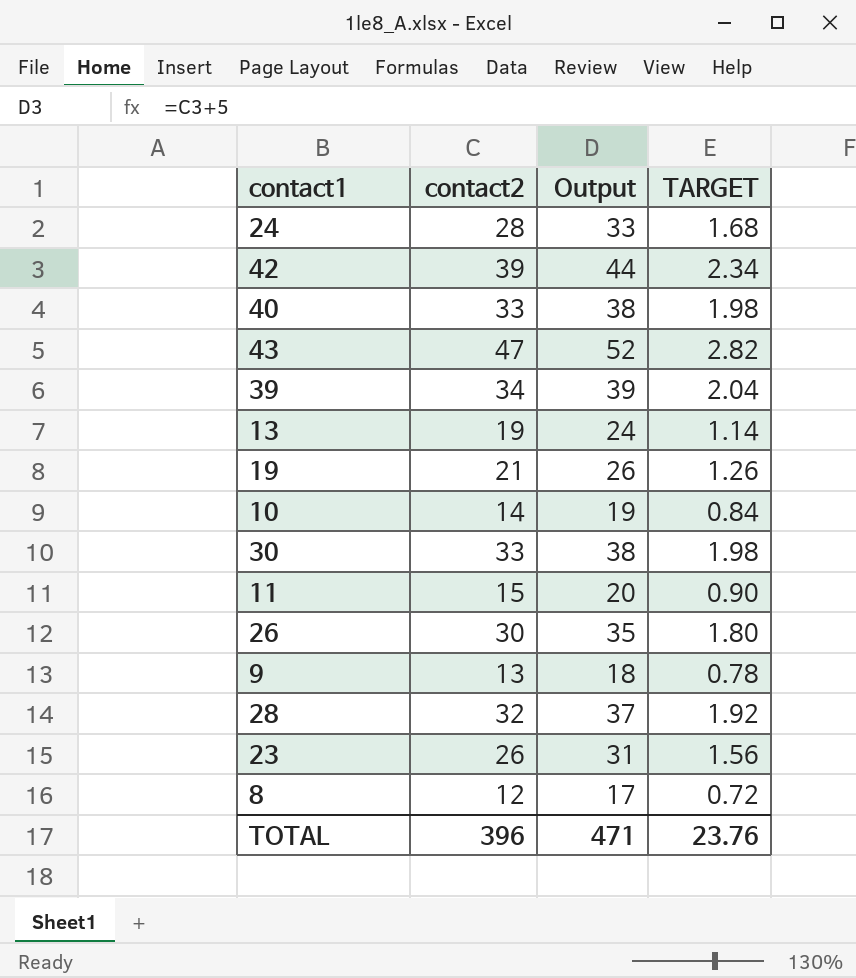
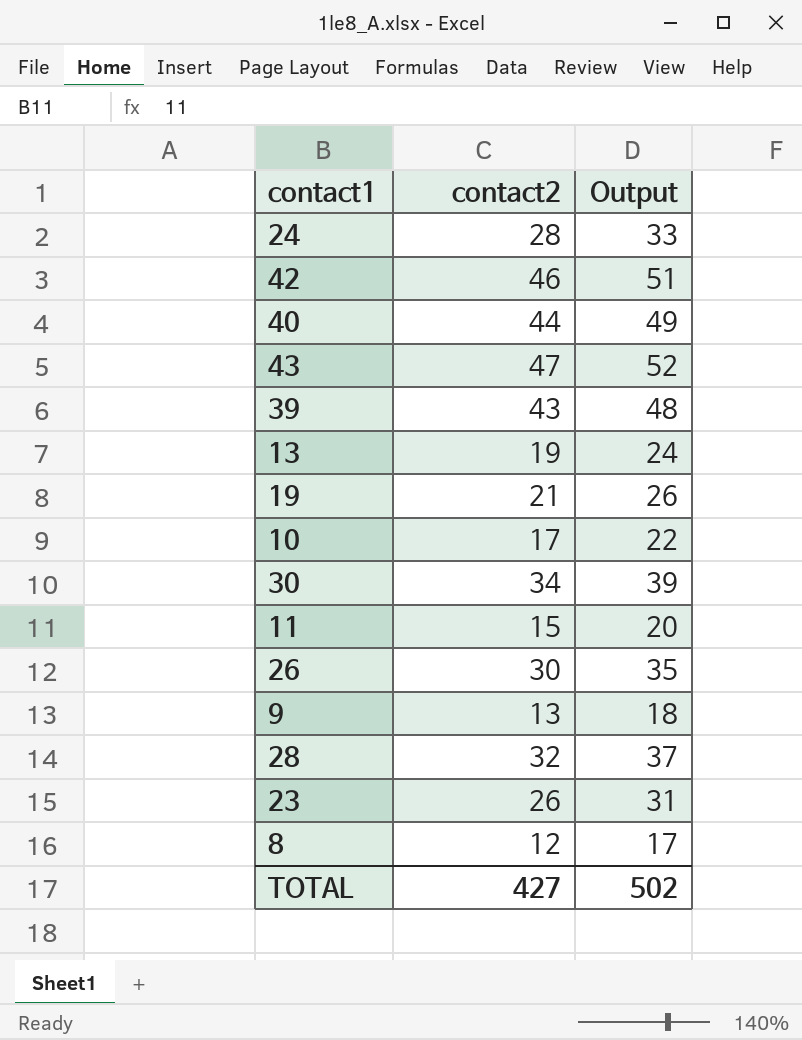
column TARGET | formula: [contact2] * 0.06 -> none
42 | contact2: 39 -> 46
42 | Output: 44 -> 51
40 | contact2: 33 -> 44
40 | Output: 38 -> 49
39 | contact2: 34 -> 43
39 | Output: 39 -> 48
10 | contact2: 14 -> 17
10 | Output: 19 -> 22
30 | contact2: 33 -> 34
30 | Output: 38 -> 39
TOTAL | contact2: 396 -> 427
TOTAL | Output: 471 -> 502

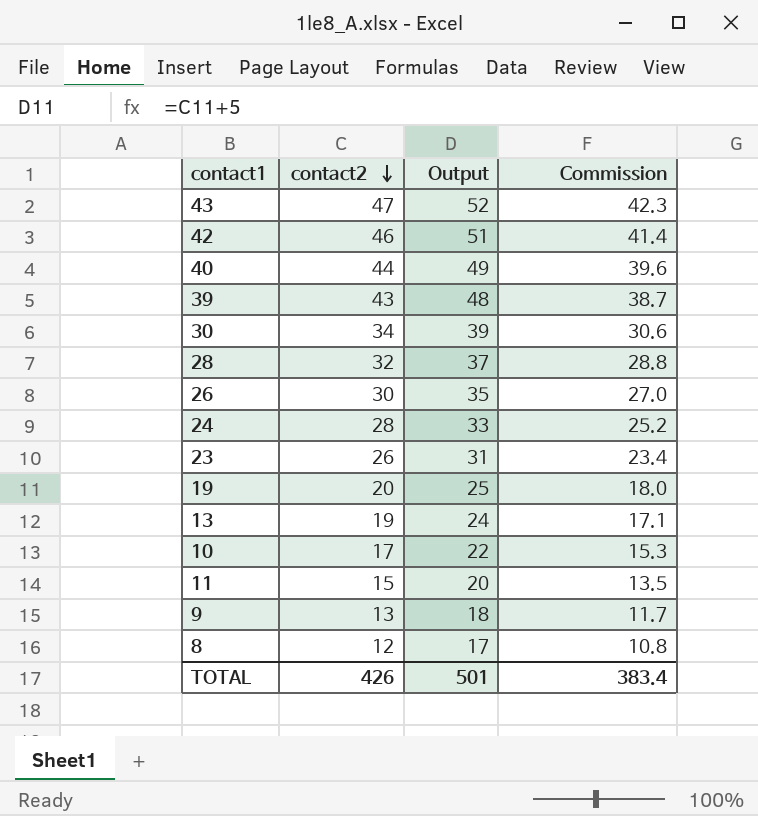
row order: none -> contact2 descending
column Commission | formula: none -> [contact2] * 0.9
19 | contact2: 21 -> 20
19 | Output: 26 -> 25
TOTAL | contact2: 427 -> 426
TOTAL | Output: 502 -> 501

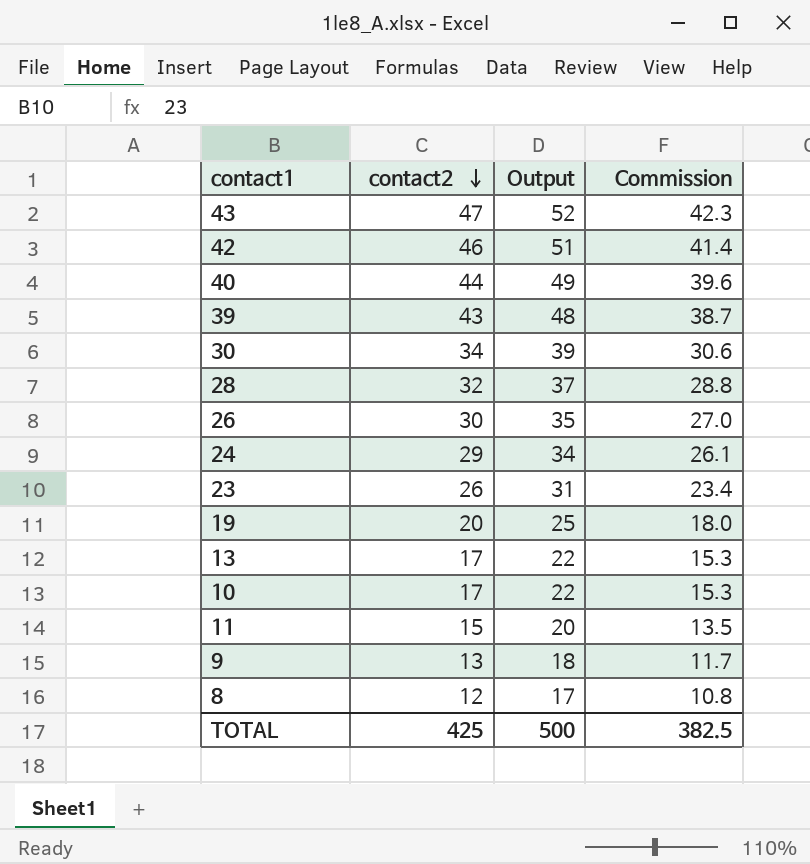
24 | contact2: 28 -> 29
24 | Output: 33 -> 34
24 | Commission: 25.2 -> 26.1
13 | contact2: 19 -> 17
13 | Output: 24 -> 22
13 | Commission: 17.1 -> 15.3
TOTAL | contact2: 426 -> 425
TOTAL | Output: 501 -> 500
TOTAL | Commission: 383.4 -> 382.5

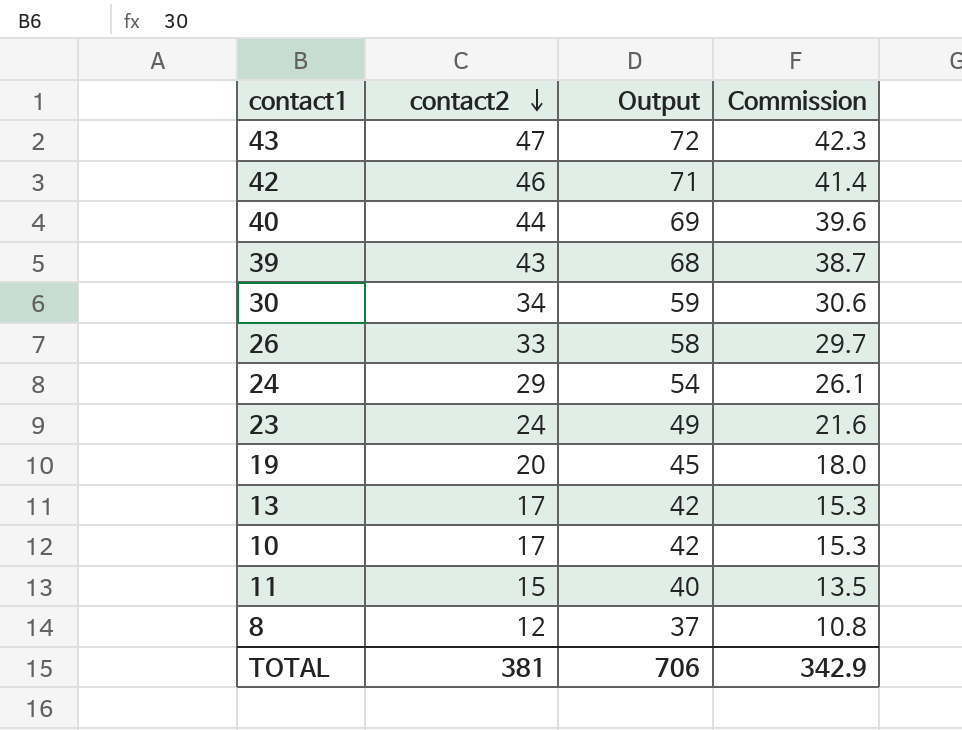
column Output | formula: [contact2] + 5 -> [contact2] + 25
row 28: 32 | 37 | 28.8 -> none
row 9: 13 | 18 | 11.7 -> none
26 | contact2: 30 -> 33
26 | Commission: 27.0 -> 29.7
23 | contact2: 26 -> 24
23 | Commission: 23.4 -> 21.6
TOTAL | contact2: 425 -> 381
TOTAL | Output: 500 -> 706
TOTAL | Commission: 382.5 -> 342.9

